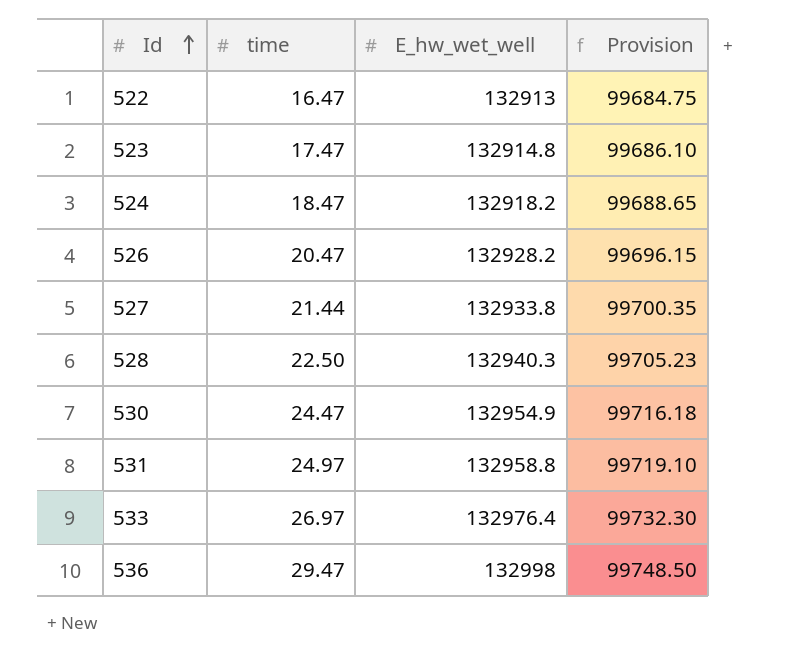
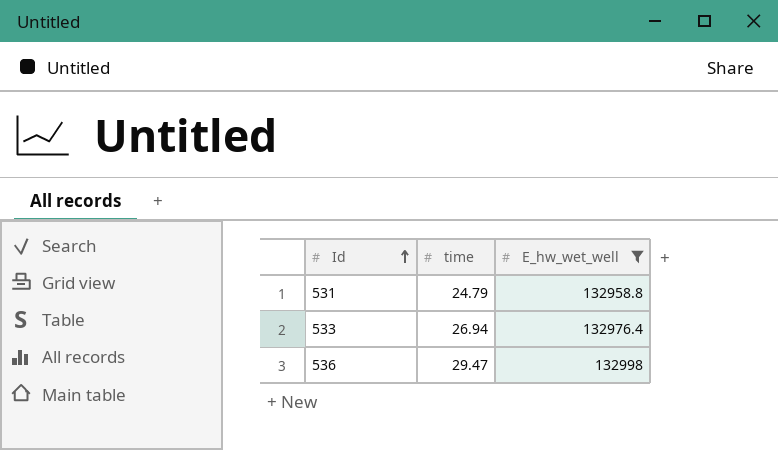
filter: none -> E_hw_wet_well >= 132958.8
column Provision | formula: [E_hw_wet_well] * 0.75 -> none
531 | time: 24.97 -> 24.79
533 | time: 26.97 -> 26.94

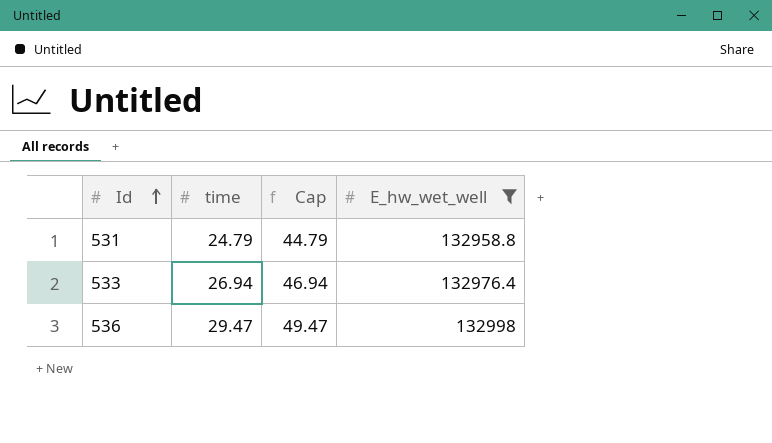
column Cap | formula: none -> [time] + 20

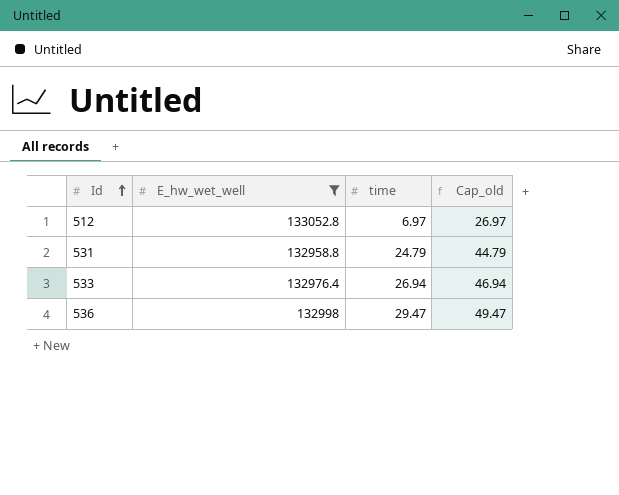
column E_hw_wet_well | position: 4 -> 2
column name: Cap -> Cap_old
row 512: none -> 133052.8 | 6.97 | 26.97

